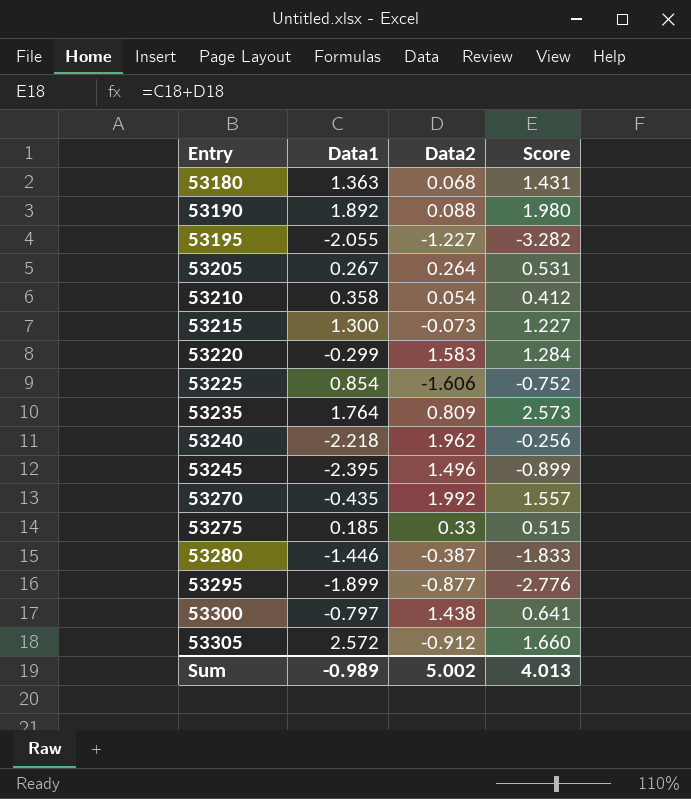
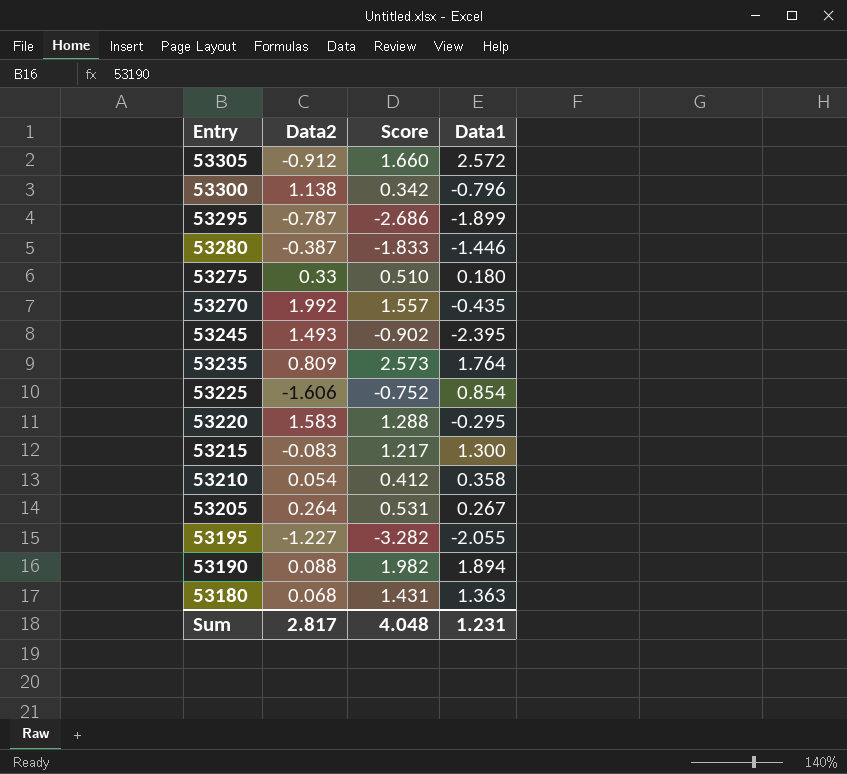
row order: Entry ascending -> Entry descending
column Data1 | position: 2 -> 4
row 53240: -2.218 | 1.962 | -0.256 -> none
53300 | Data2: 1.438 -> 1.138
53300 | Score: 0.641 -> 0.342
53300 | Data1: -0.797 -> -0.796
53295 | Data2: -0.877 -> -0.787
53295 | Score: -2.776 -> -2.686
53275 | Score: 0.515 -> 0.510
53275 | Data1: 0.185 -> 0.180
53245 | Data2: 1.496 -> 1.493
53245 | Score: -0.899 -> -0.902
53220 | Score: 1.284 -> 1.288
53220 | Data1: -0.299 -> -0.295
53215 | Data2: -0.073 -> -0.083
53215 | Score: 1.227 -> 1.217
53190 | Score: 1.980 -> 1.982
53190 | Data1: 1.892 -> 1.894
Sum | Data2: 5.002 -> 2.817
Sum | Score: 4.013 -> 4.048
Sum | Data1: -0.989 -> 1.231

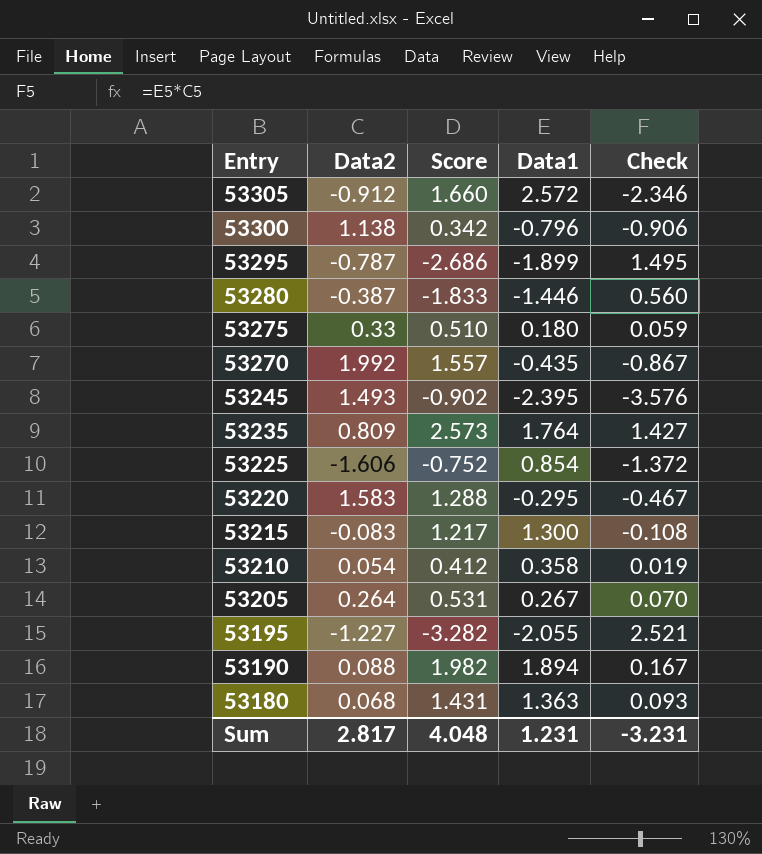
column Check | formula: none -> [Data2] * [Data1]

